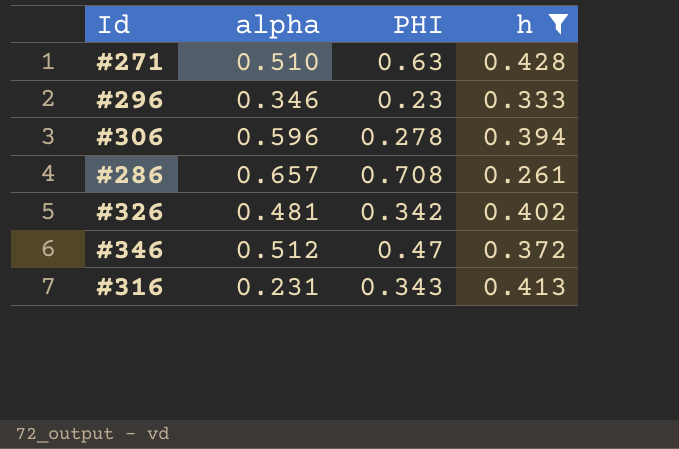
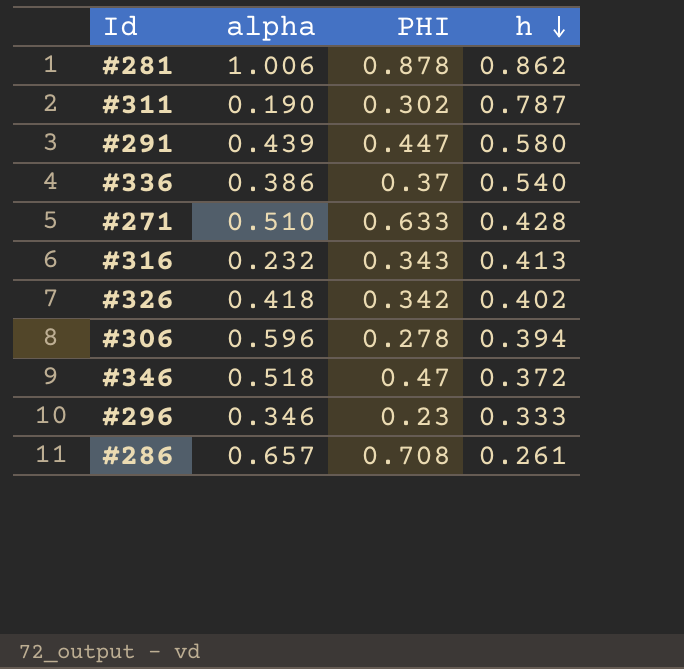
filter: h <= 0.428 -> none
row order: none -> h descending
#271 | PHI: 0.63 -> 0.633
#316 | alpha: 0.231 -> 0.232
#326 | alpha: 0.481 -> 0.418
#346 | alpha: 0.512 -> 0.518

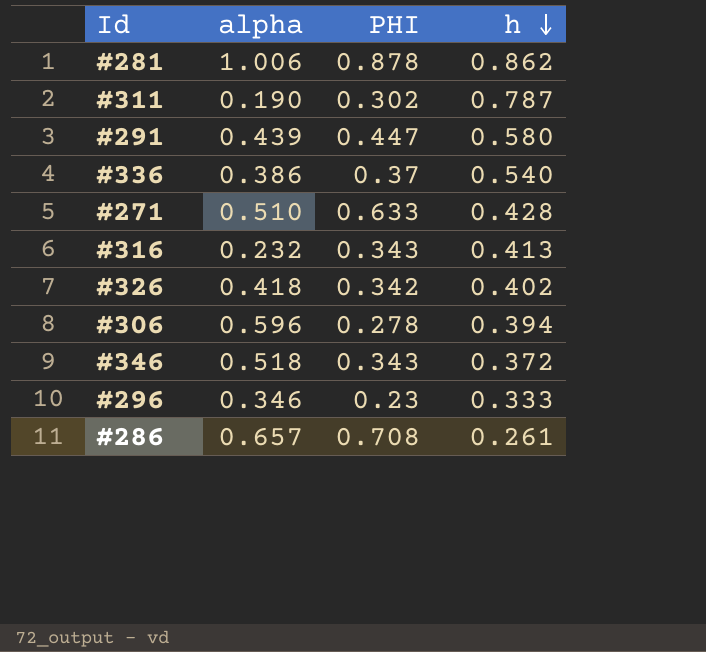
#346 | PHI: 0.47 -> 0.343

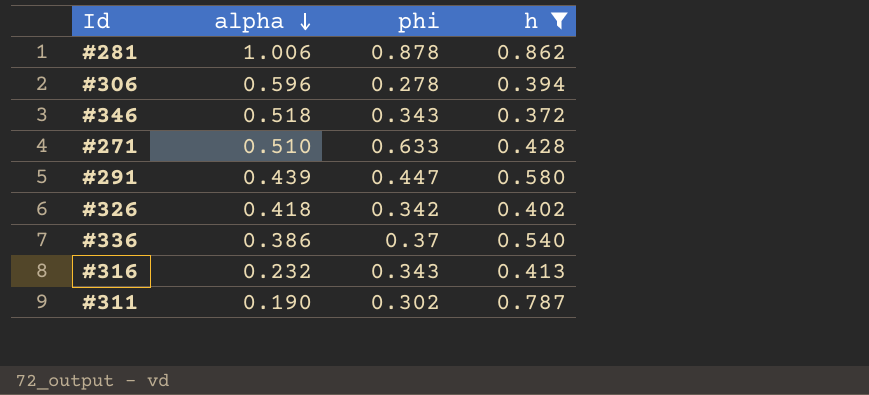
filter: none -> h >= 0.372
row order: h descending -> alpha descending
column name: PHI -> phi

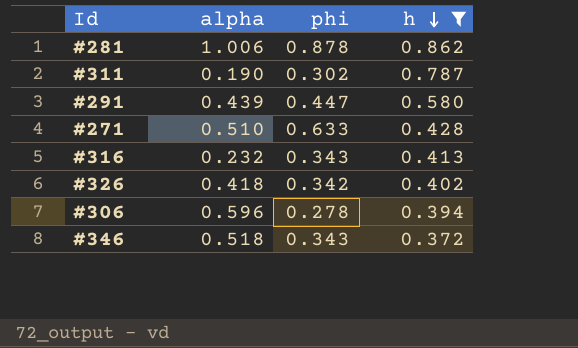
row order: alpha descending -> h descending
row #336: 0.386 | 0.37 | 0.540 -> none

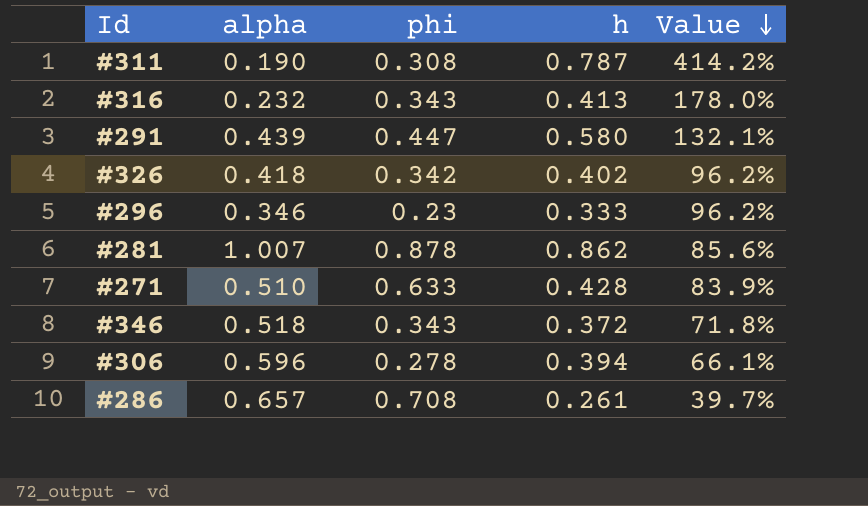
filter: h >= 0.372 -> none
row order: h descending -> Value descending
column Value | formula: none -> [h] / [alpha]
#311 | phi: 0.302 -> 0.308
#281 | alpha: 1.006 -> 1.007

